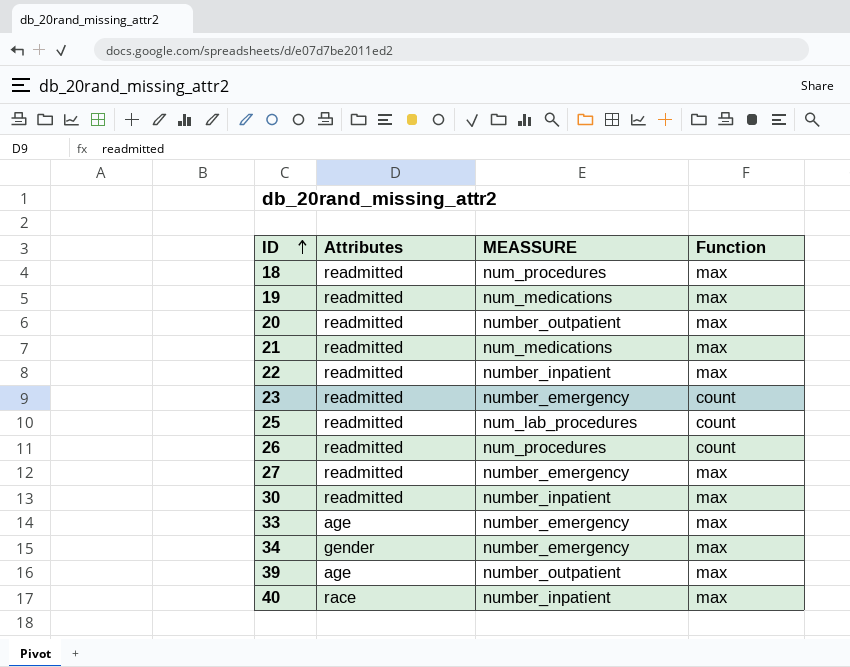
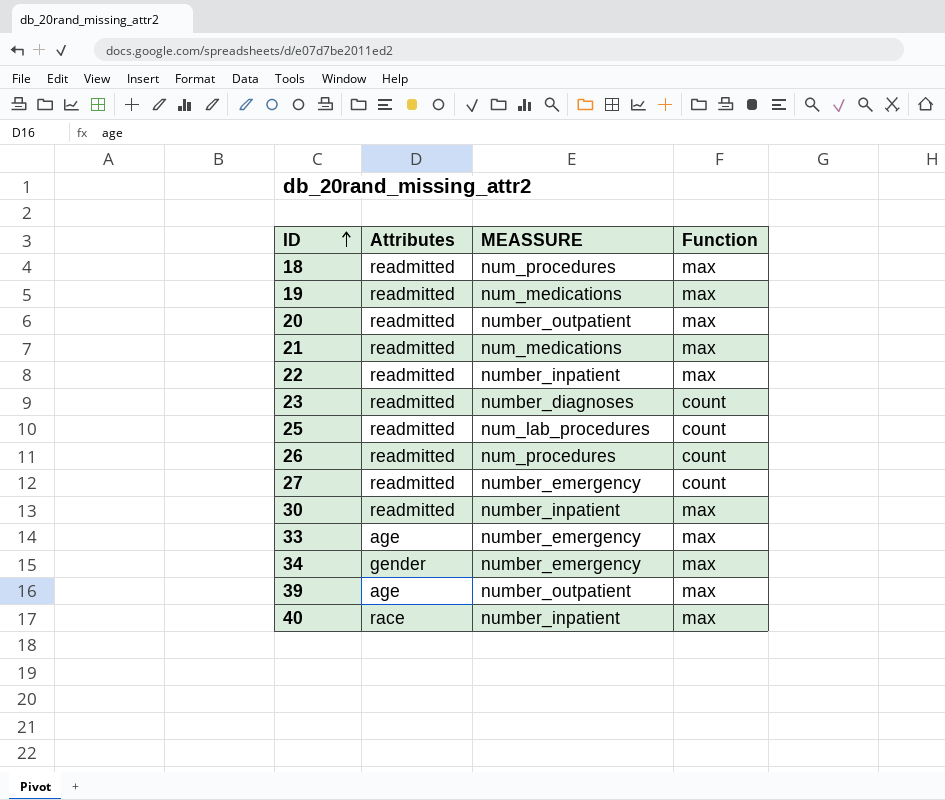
23 | MEASSURE: number_emergency -> number_diagnoses
27 | Function: max -> count

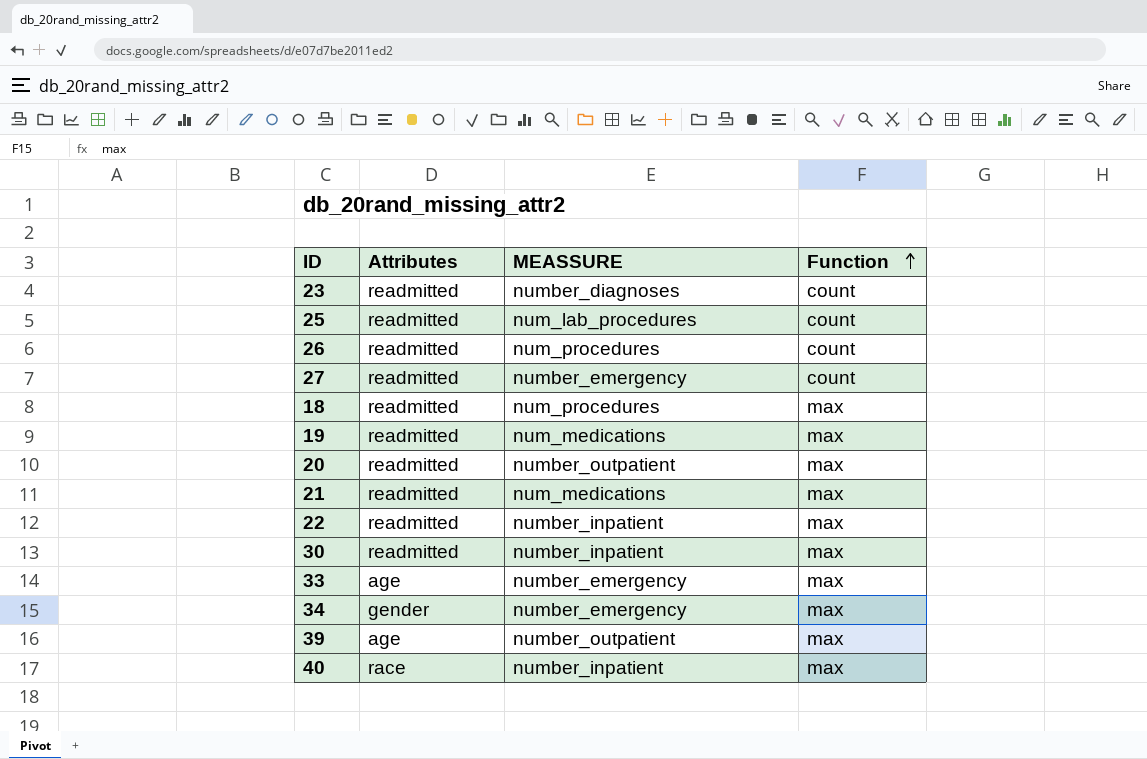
row order: ID ascending -> Function ascending

